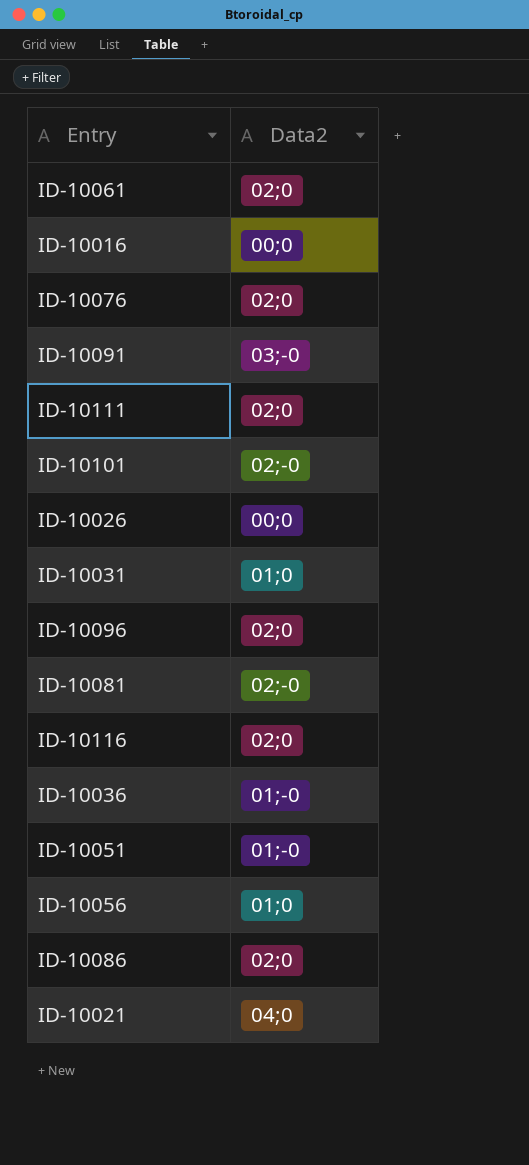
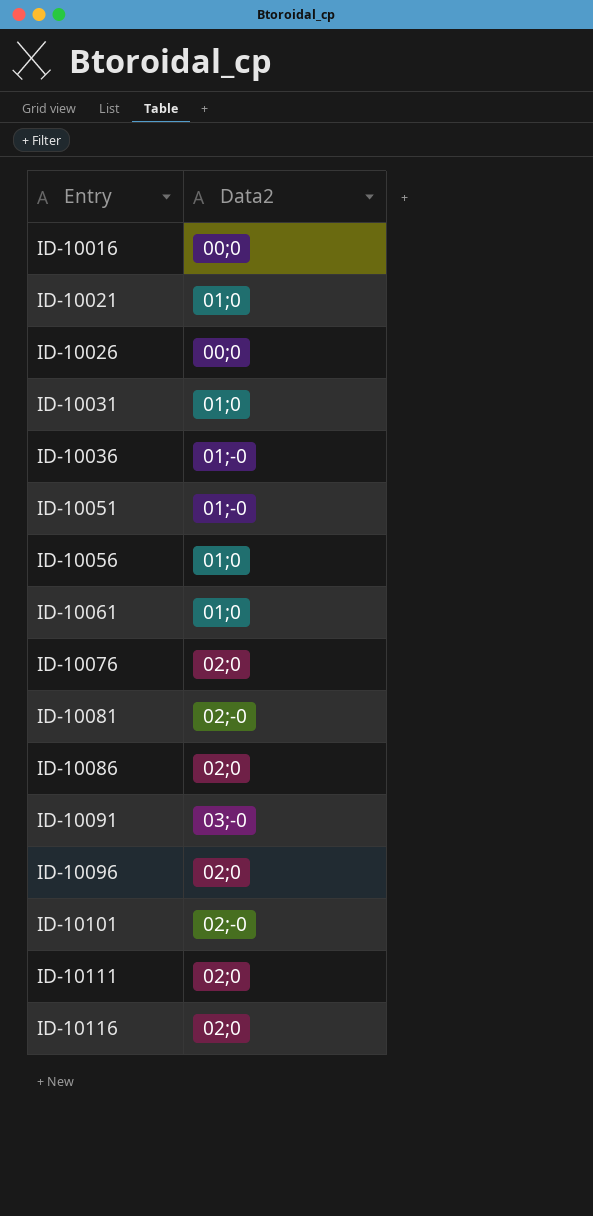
row order: none -> Entry ascending
ID-10021 | Data2: 04;0 -> 01;0
ID-10061 | Data2: 02;0 -> 01;0

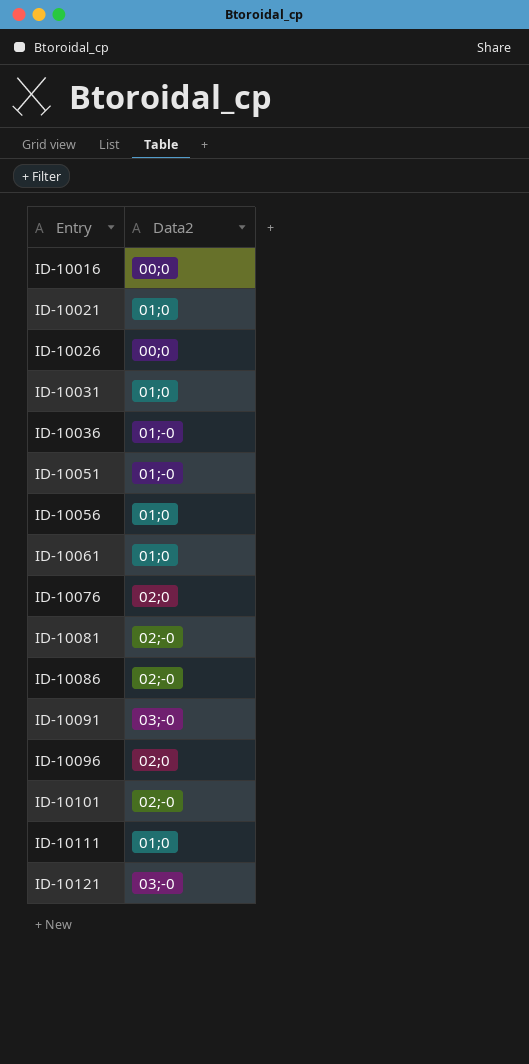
row ID-10116: 02;0 -> none
ID-10086 | Data2: 02;0 -> 02;-0
ID-10111 | Data2: 02;0 -> 01;0
row ID-10121: none -> 03;-0

